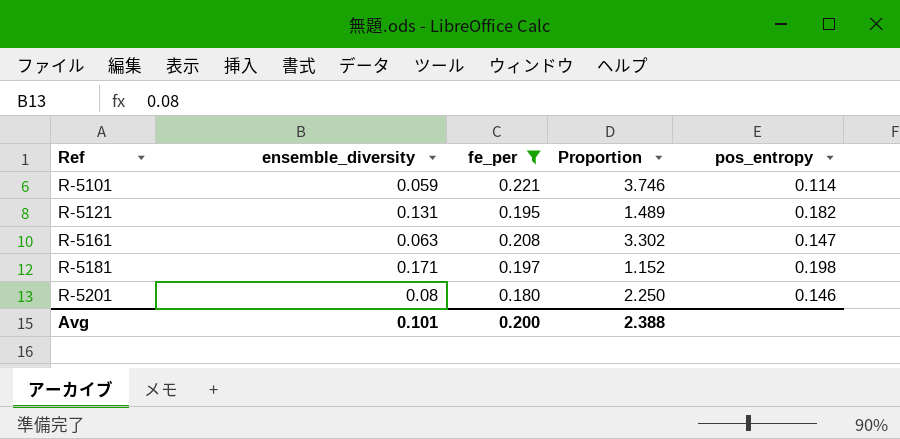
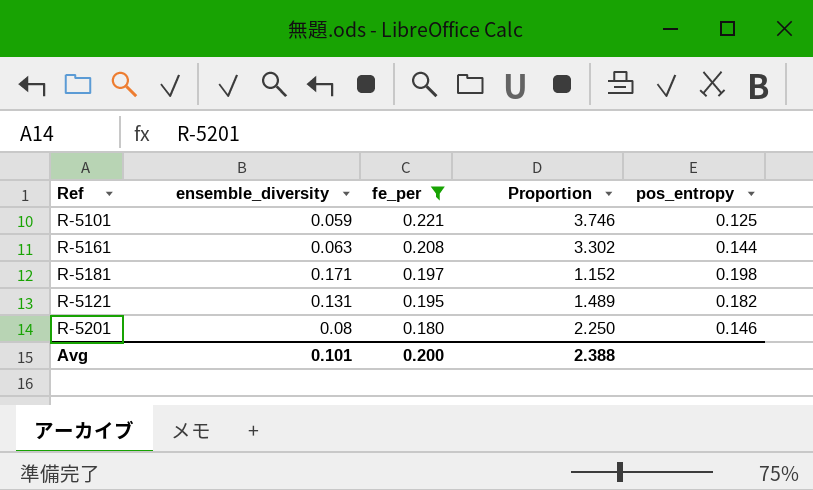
row order: Ref ascending -> fe_per descending
R-5101 | pos_entropy: 0.114 -> 0.125
R-5161 | pos_entropy: 0.147 -> 0.144

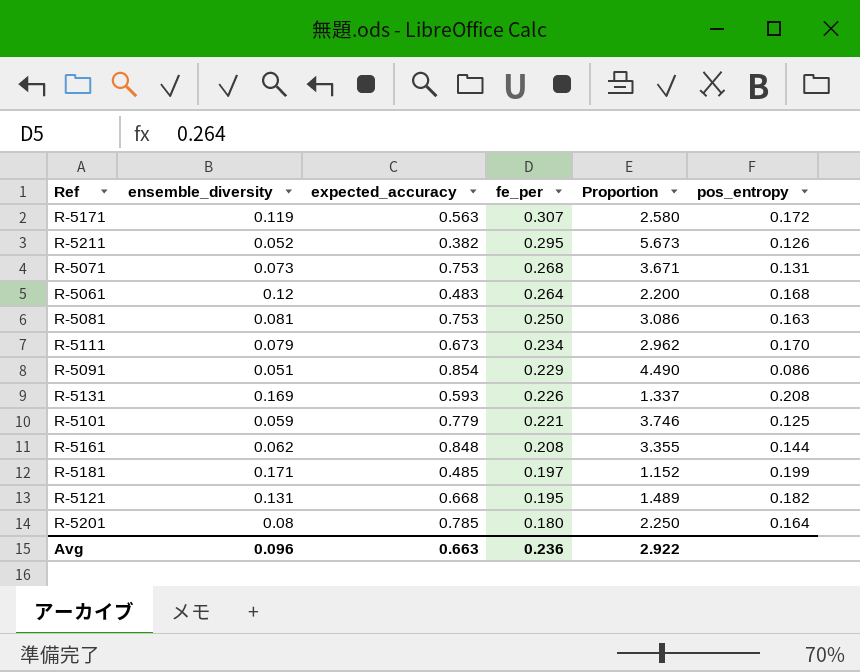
filter: fe_per <= 0.221 -> none
column expected_accuracy | position: none -> 3
R-5161 | ensemble_diversity: 0.063 -> 0.062
R-5161 | Proportion: 3.302 -> 3.355
R-5181 | pos_entropy: 0.198 -> 0.199
R-5201 | pos_entropy: 0.146 -> 0.164
Avg | ensemble_diversity: 0.101 -> 0.096
Avg | fe_per: 0.200 -> 0.236
Avg | Proportion: 2.388 -> 2.922

